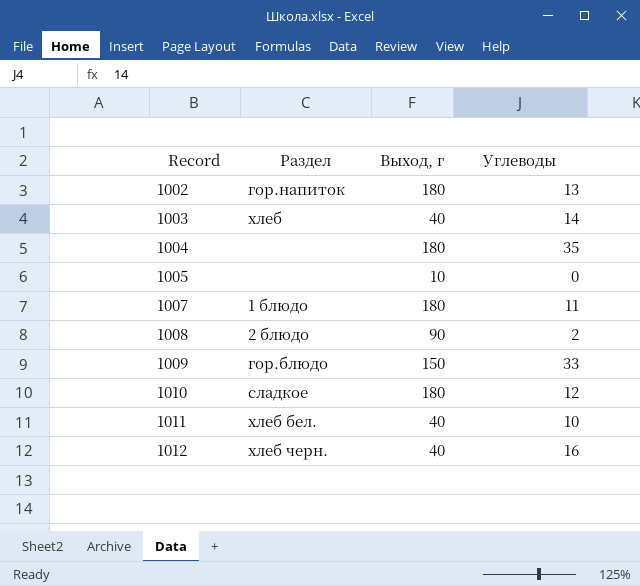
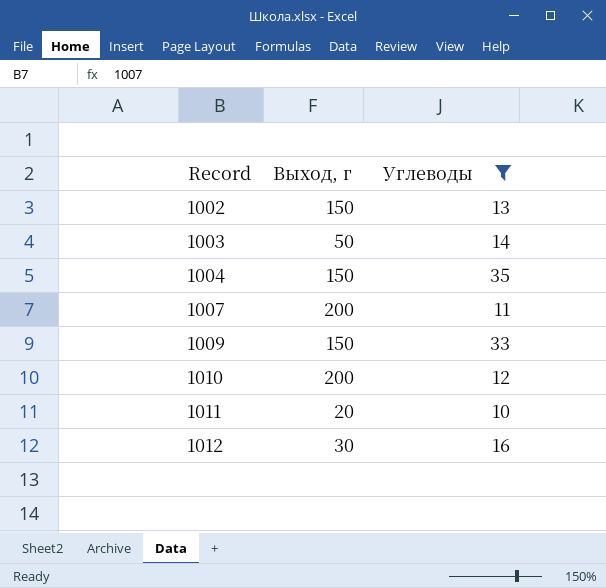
filter: none -> Углеводы >= 10
column Раздел | position: 2 -> none
1002 | Выход, г: 180 -> 150
1003 | Выход, г: 40 -> 50
1004 | Выход, г: 180 -> 150
1007 | Выход, г: 180 -> 200
1010 | Выход, г: 180 -> 200
1011 | Выход, г: 40 -> 20
1012 | Выход, г: 40 -> 30

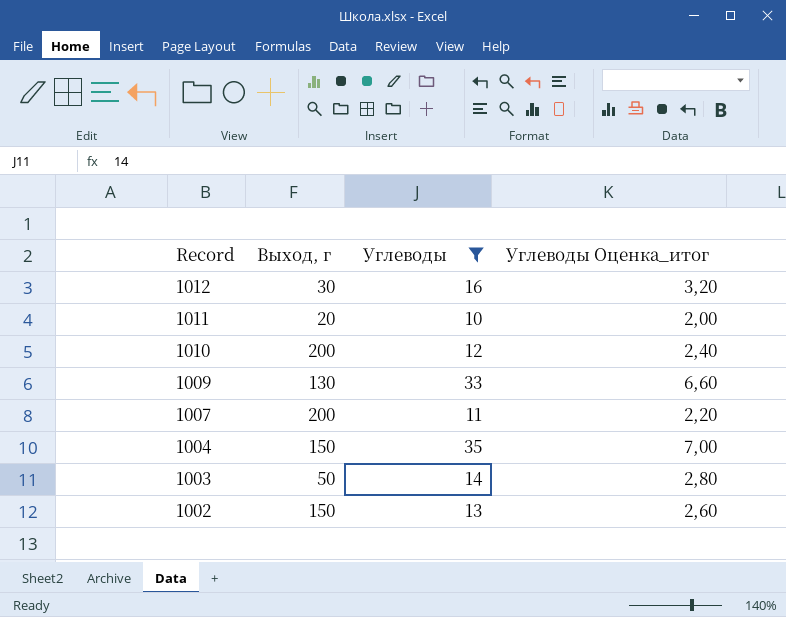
row order: Record ascending -> Record descending
column Углеводы Оценка_итог | formula: none -> [Углеводы] * 0,2
1009 | Выход, г: 150 -> 130

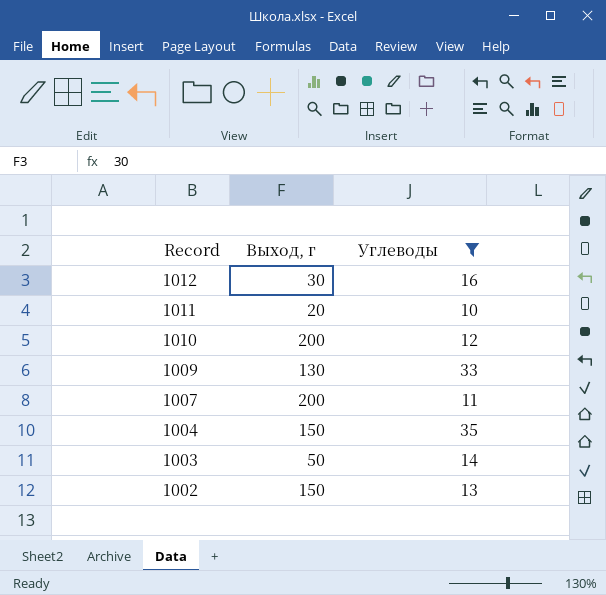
column Углеводы Оценка_итог | formula: [Углеводы] * 0,2 -> none

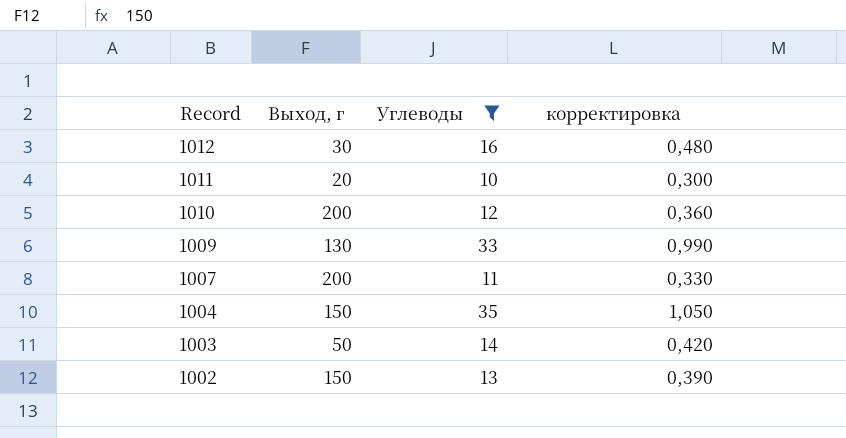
column корректировка | formula: none -> [Углеводы] * 0,03

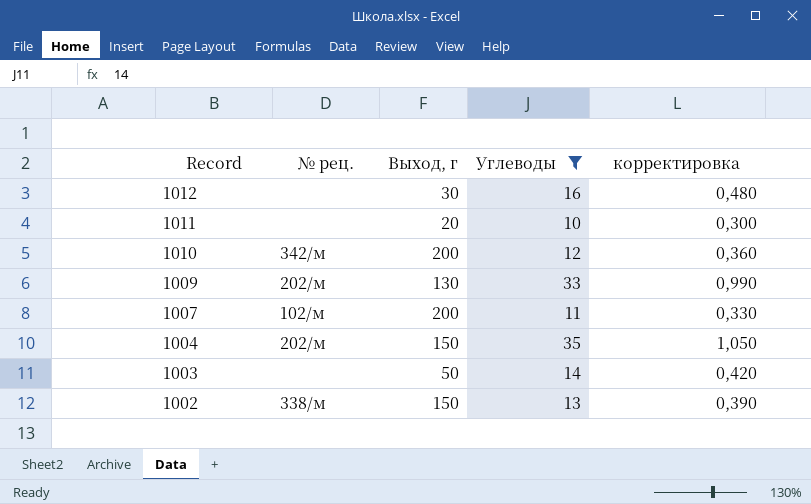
column № рец. | position: none -> 2

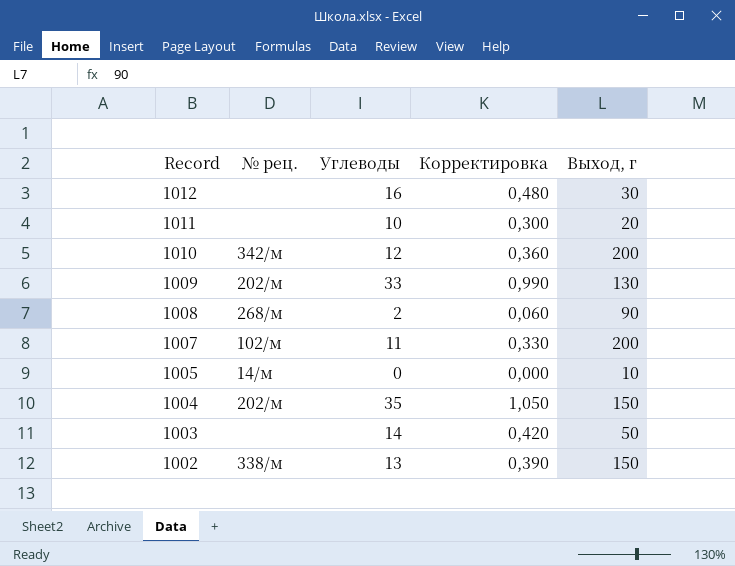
filter: Углеводы >= 10 -> none
column name: корректировка -> Корректировка
column Выход, г | position: 3 -> 5

